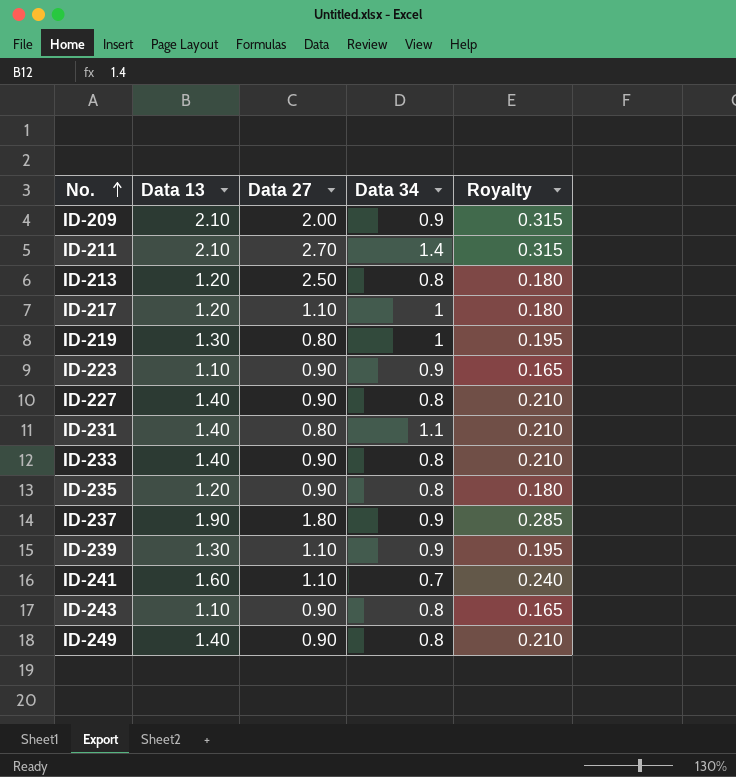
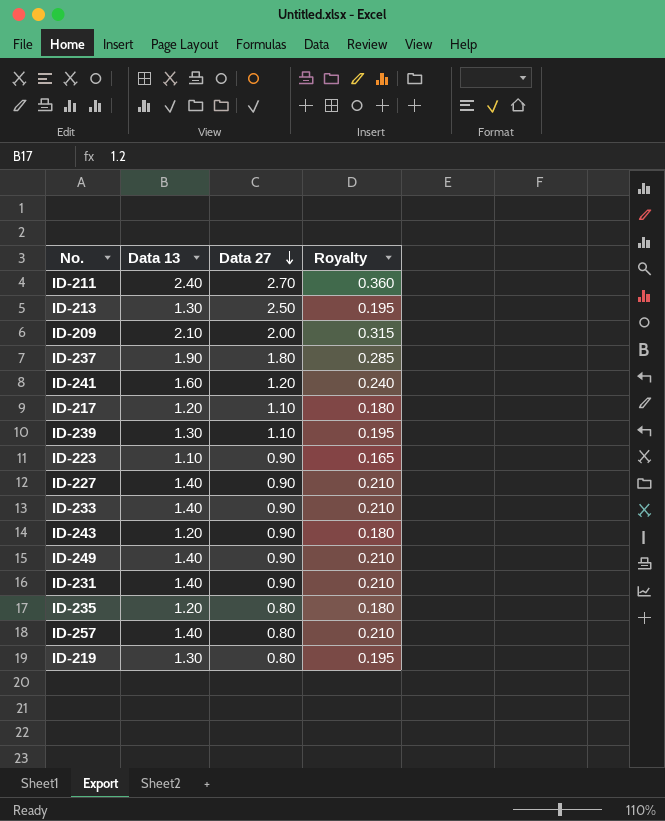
row order: No. ascending -> Data 27 descending
column Data 34 | position: 4 -> none
ID-211 | Data 13: 2.10 -> 2.40
ID-211 | Royalty: 0.315 -> 0.360
ID-213 | Data 13: 1.20 -> 1.30
ID-213 | Royalty: 0.180 -> 0.195
ID-241 | Data 27: 1.10 -> 1.20
ID-243 | Data 13: 1.10 -> 1.20
ID-243 | Royalty: 0.165 -> 0.180
ID-231 | Data 27: 0.80 -> 0.90
ID-235 | Data 27: 0.90 -> 0.80
row ID-257: none -> 1.40 | 0.80 | 0.210

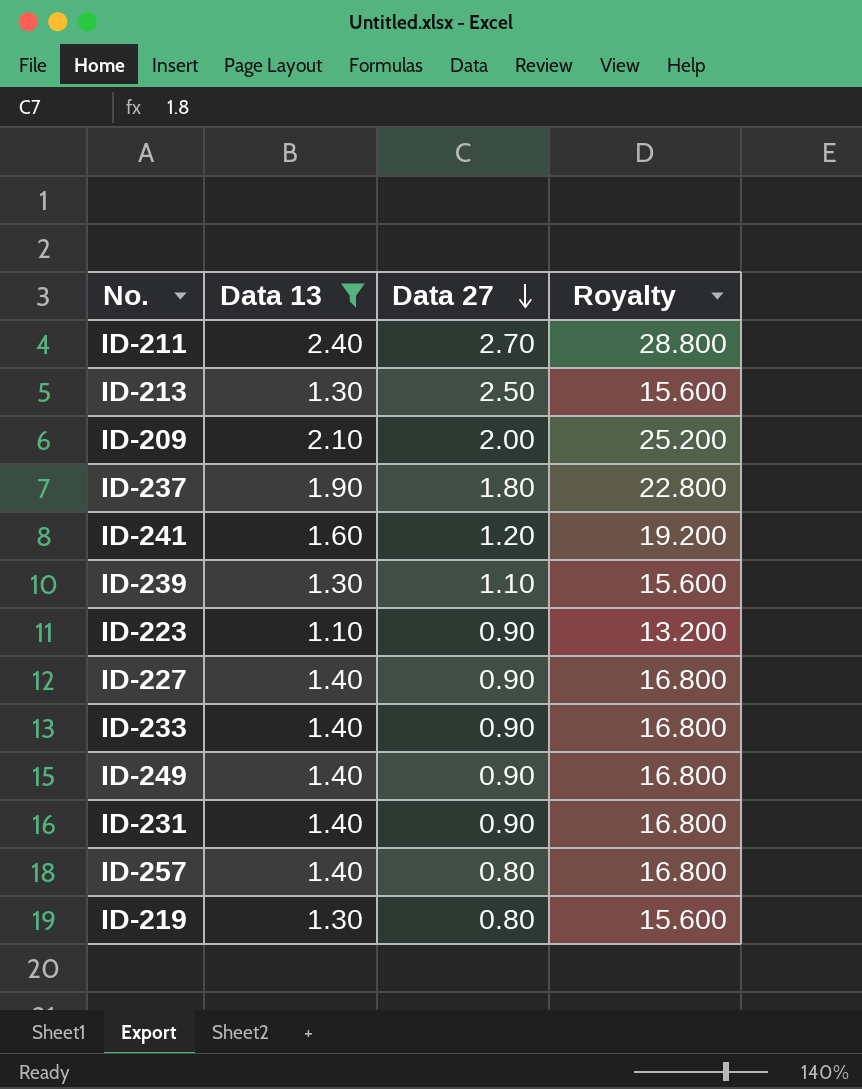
filter: none -> Data 13 != 1.20
column Royalty | formula: [Data 13] * 0.15 -> [Data 13] * 12

